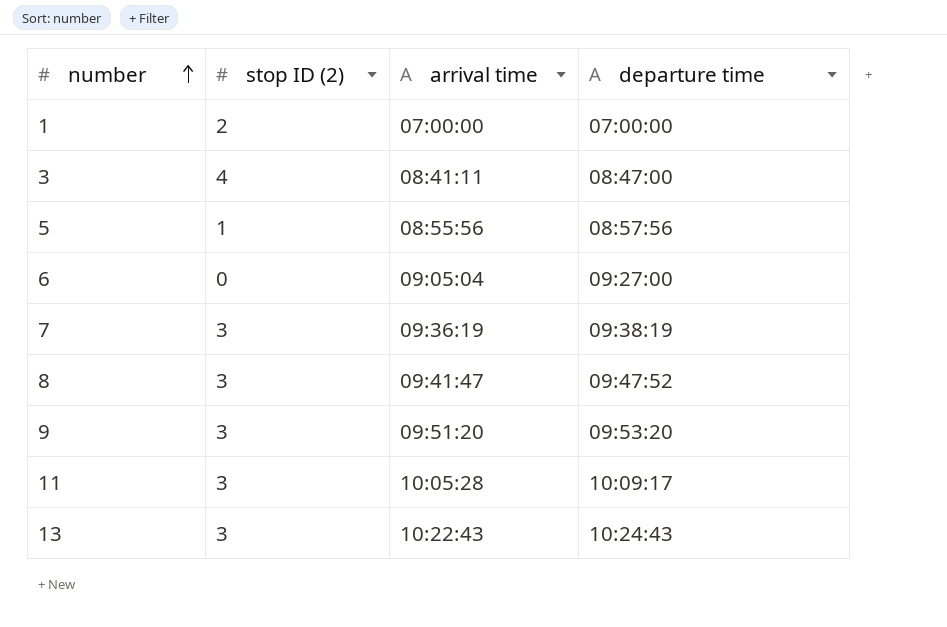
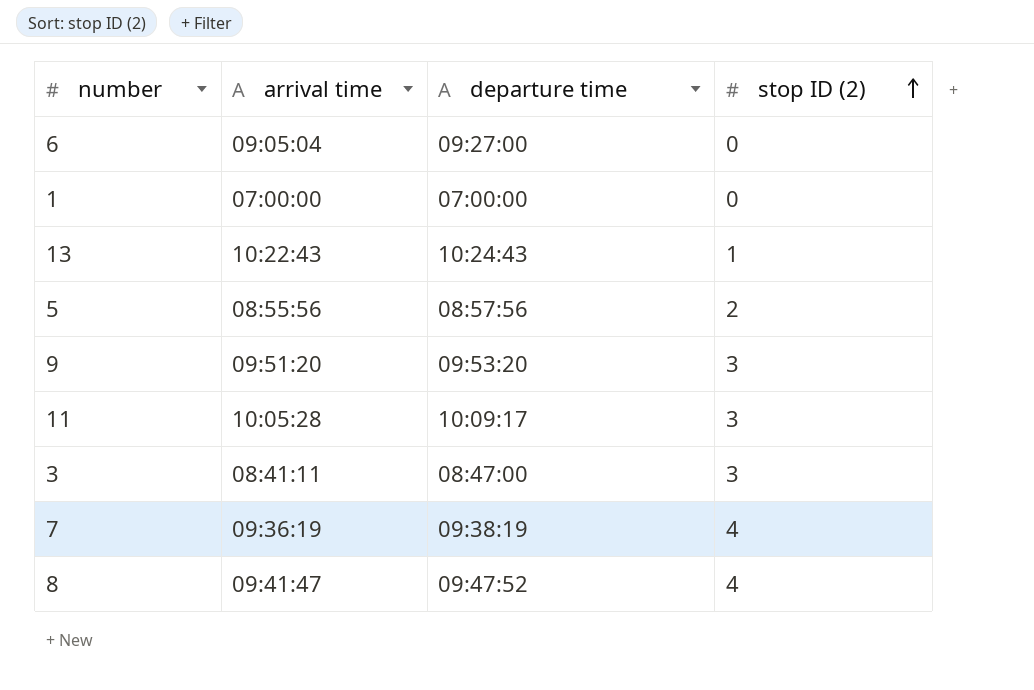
row order: number ascending -> stop ID (2) ascending
column stop ID (2) | position: 2 -> 4
1 | stop ID (2): 2 -> 0
13 | stop ID (2): 3 -> 1
5 | stop ID (2): 1 -> 2
3 | stop ID (2): 4 -> 3
7 | stop ID (2): 3 -> 4
8 | stop ID (2): 3 -> 4

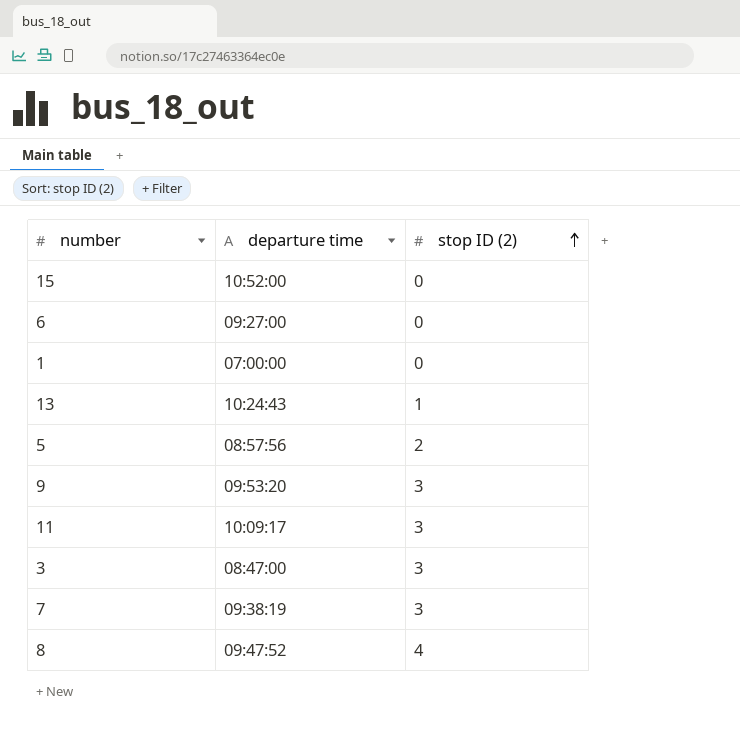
column arrival time | position: 2 -> none
row 15: none -> 10:52:00 | 0
7 | stop ID (2): 4 -> 3

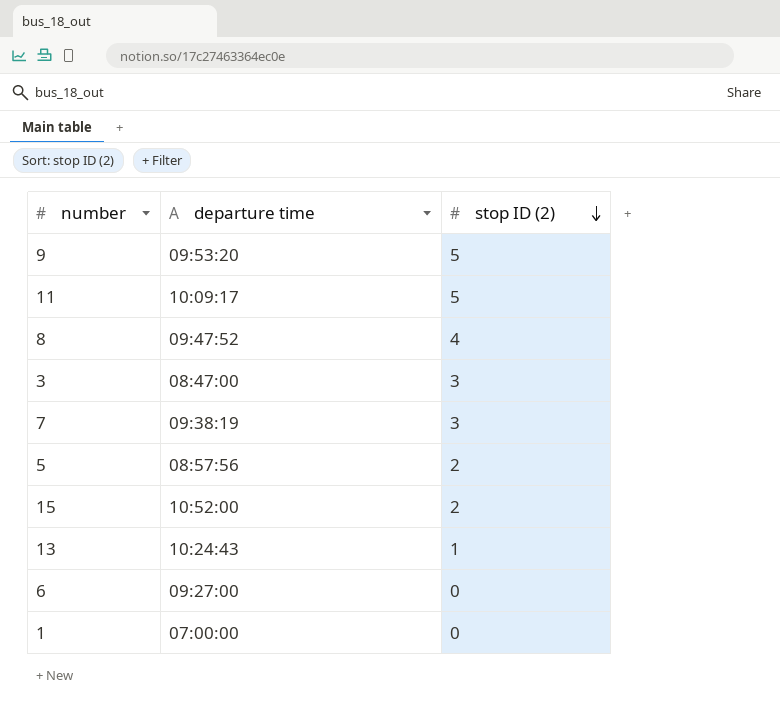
row order: stop ID (2) ascending -> stop ID (2) descending
9 | stop ID (2): 3 -> 5
11 | stop ID (2): 3 -> 5
15 | stop ID (2): 0 -> 2

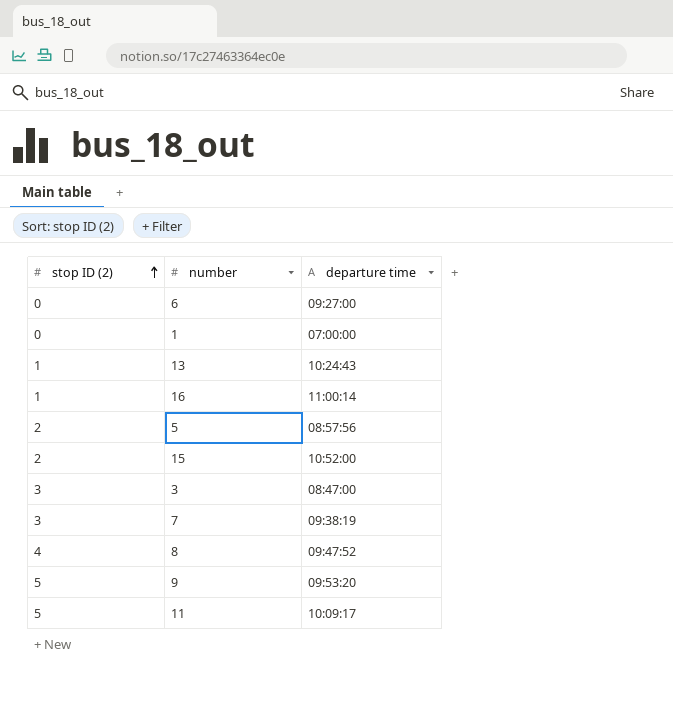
row order: stop ID (2) descending -> stop ID (2) ascending
column stop ID (2) | position: 3 -> 1
row 16: none -> 1 | 11:00:14

